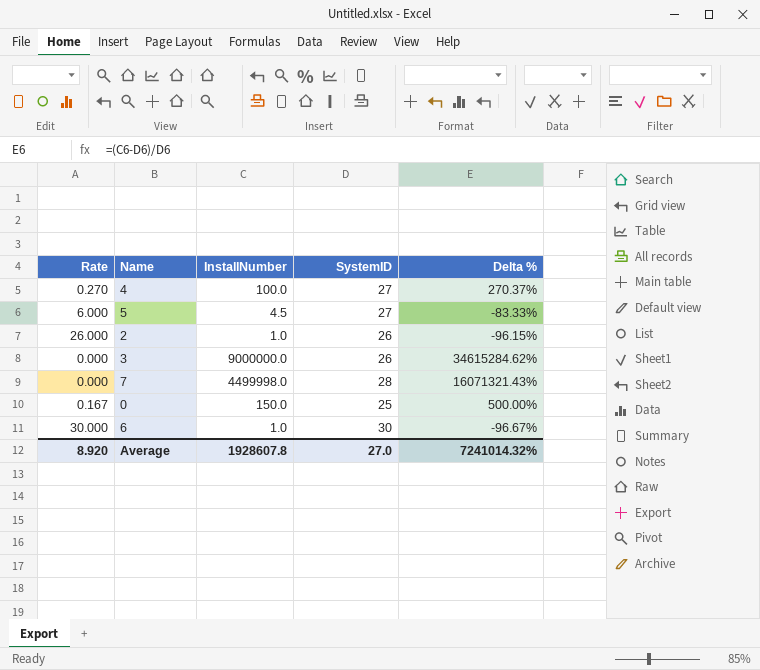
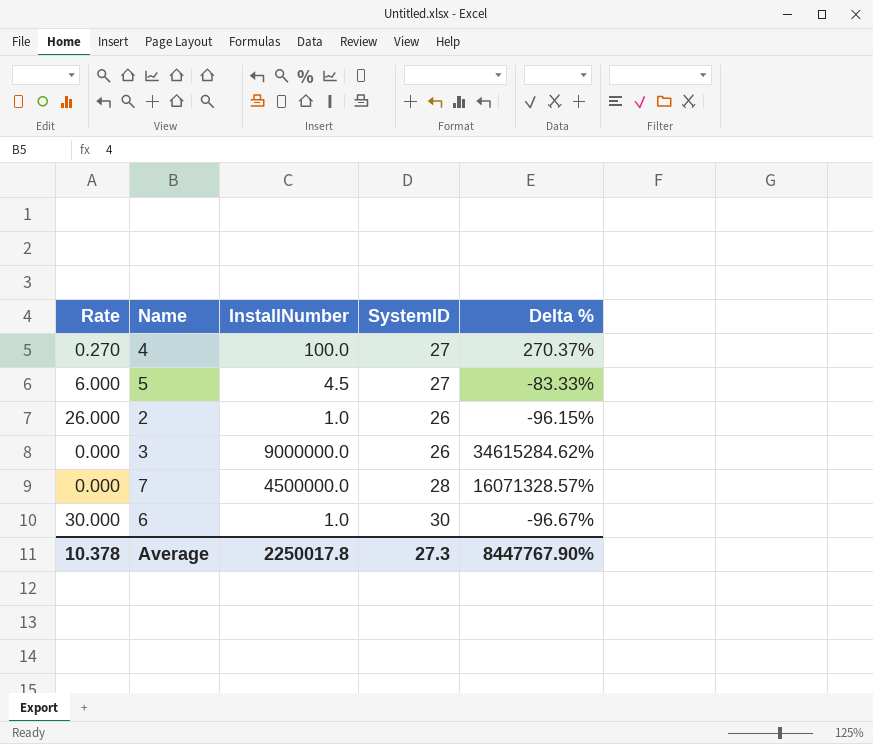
row 0: 0.167 | 150.0 | 25 | 500.00% -> none
7 | InstallNumber: 4499998.0 -> 4500000.0
7 | Delta %: 16071321.43% -> 16071328.57%
Average | Rate: 8.920 -> 10.378
Average | InstallNumber: 1928607.8 -> 2250017.8
Average | SystemID: 27.0 -> 27.3
Average | Delta %: 7241014.32% -> 8447767.90%

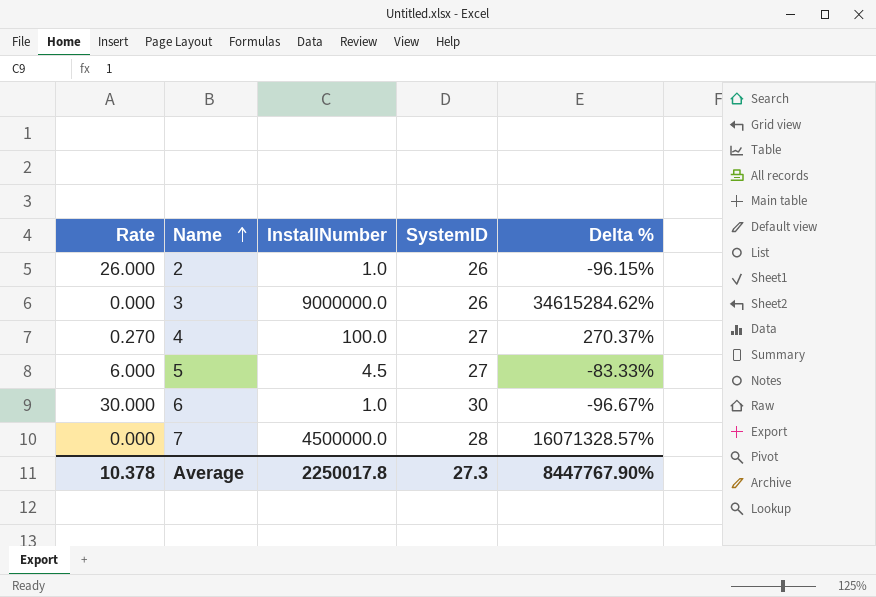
row order: none -> Name ascending

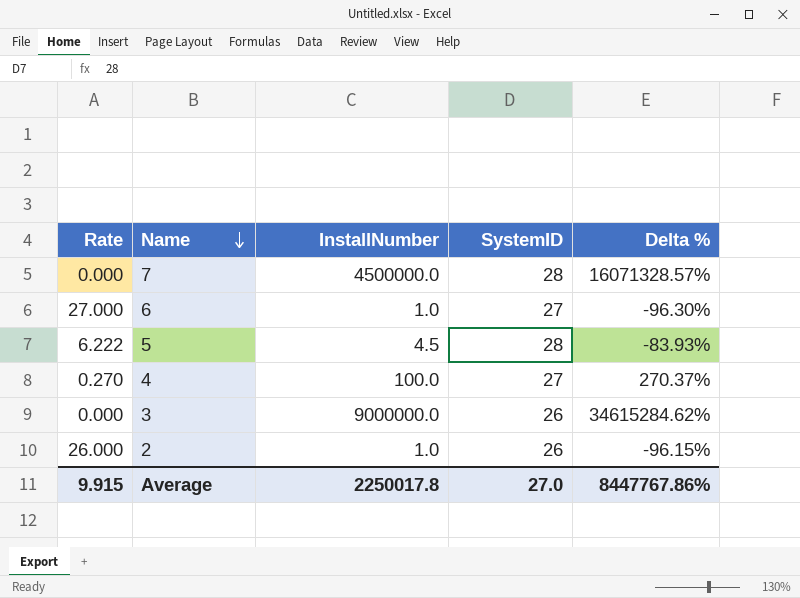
row order: Name ascending -> Name descending
6 | Rate: 30.000 -> 27.000
6 | SystemID: 30 -> 27
6 | Delta %: -96.67% -> -96.30%
5 | Rate: 6.000 -> 6.222
5 | SystemID: 27 -> 28
5 | Delta %: -83.33% -> -83.93%
Average | Rate: 10.378 -> 9.915
Average | SystemID: 27.3 -> 27.0
Average | Delta %: 8447767.90% -> 8447767.86%

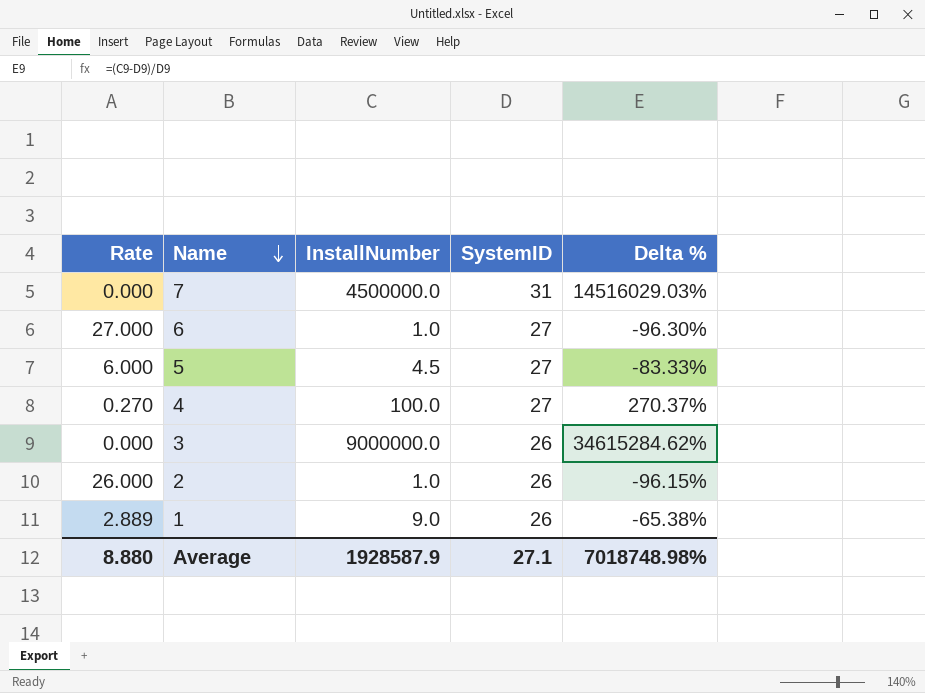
7 | SystemID: 28 -> 31
7 | Delta %: 16071328.57% -> 14516029.03%
5 | Rate: 6.222 -> 6.000
5 | SystemID: 28 -> 27
5 | Delta %: -83.93% -> -83.33%
row 1: none -> 2.889 | 9.0 | 26 | -65.38%
Average | Rate: 9.915 -> 8.880
Average | InstallNumber: 2250017.8 -> 1928587.9
Average | SystemID: 27.0 -> 27.1
Average | Delta %: 8447767.86% -> 7018748.98%

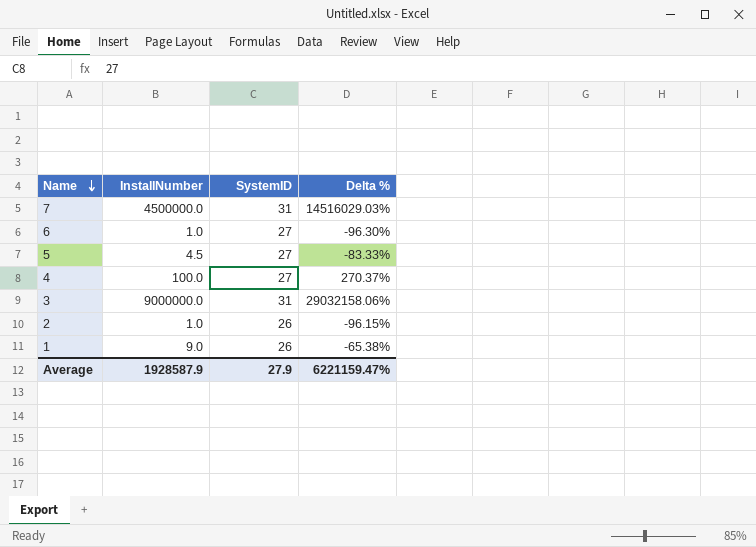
column Rate | formula: [SystemID] / [InstallNumber] -> none
3 | SystemID: 26 -> 31
3 | Delta %: 34615284.62% -> 29032158.06%
Average | SystemID: 27.1 -> 27.9
Average | Delta %: 7018748.98% -> 6221159.47%

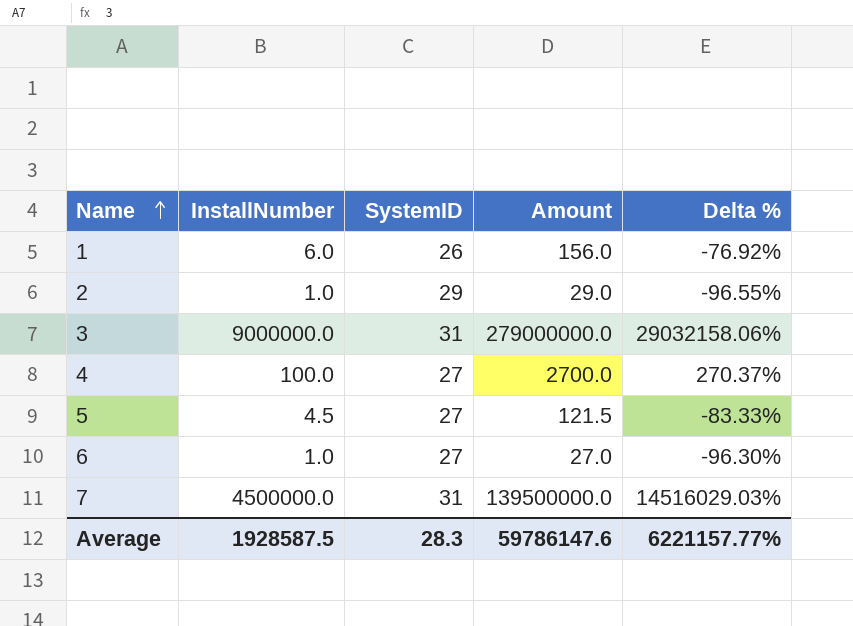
row order: Name descending -> Name ascending
column Amount | formula: none -> [InstallNumber] * [SystemID]
1 | InstallNumber: 9.0 -> 6.0
1 | Delta %: -65.38% -> -76.92%
2 | SystemID: 26 -> 29
2 | Delta %: -96.15% -> -96.55%
Average | InstallNumber: 1928587.9 -> 1928587.5
Average | SystemID: 27.9 -> 28.3
Average | Delta %: 6221159.47% -> 6221157.77%

